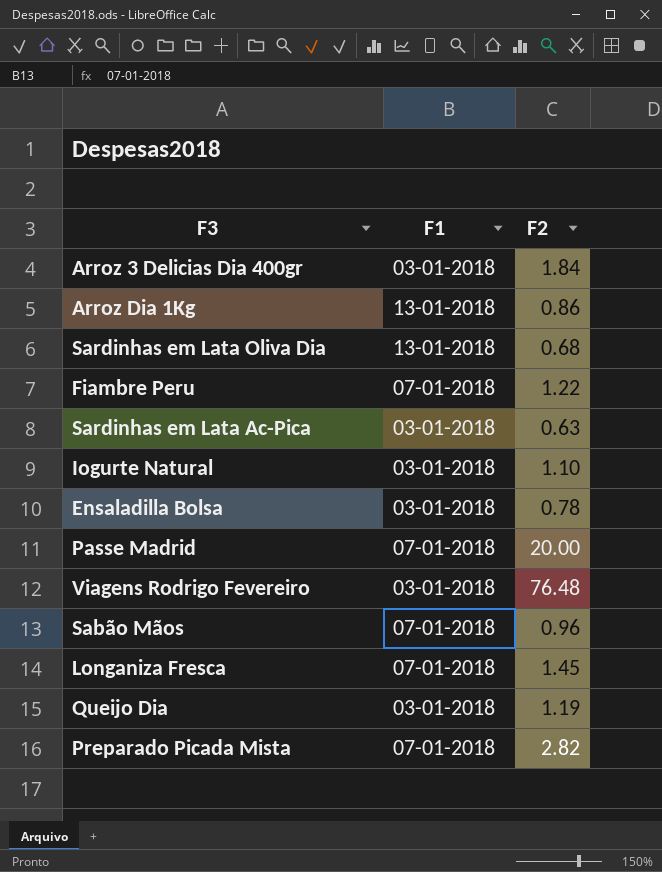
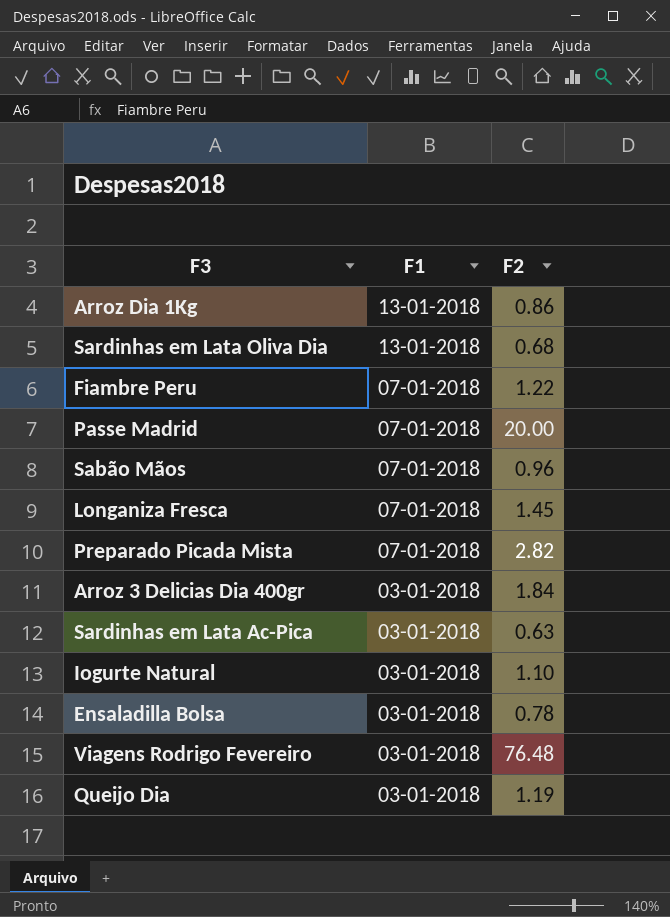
row order: none -> F1 descending

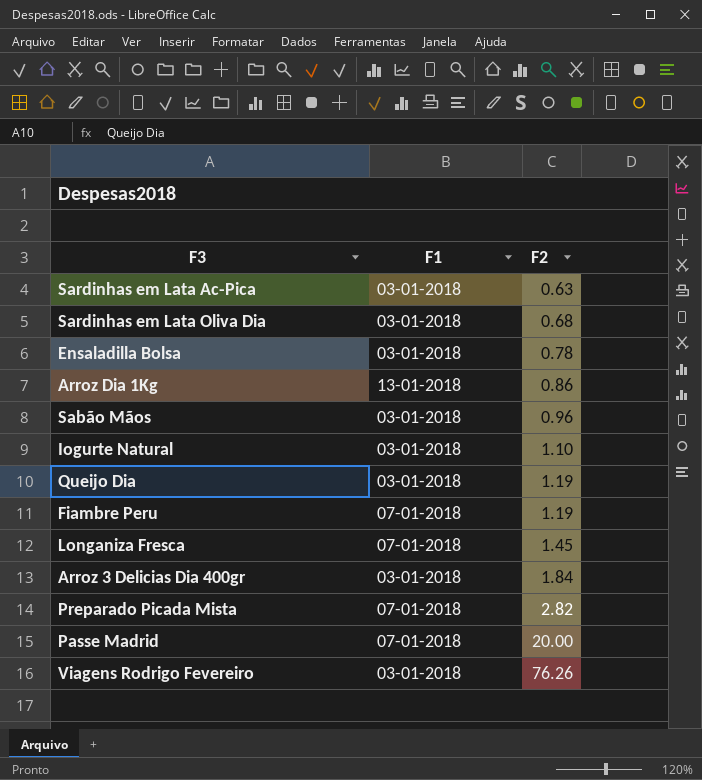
row order: F1 descending -> F2 ascending
Sardinhas em Lata Oliva Dia | F1: 13-01-2018 -> 03-01-2018
Sabão Mãos | F1: 07-01-2018 -> 03-01-2018
Fiambre Peru | F2: 1.22 -> 1.19
Viagens Rodrigo Fevereiro | F2: 76.48 -> 76.26

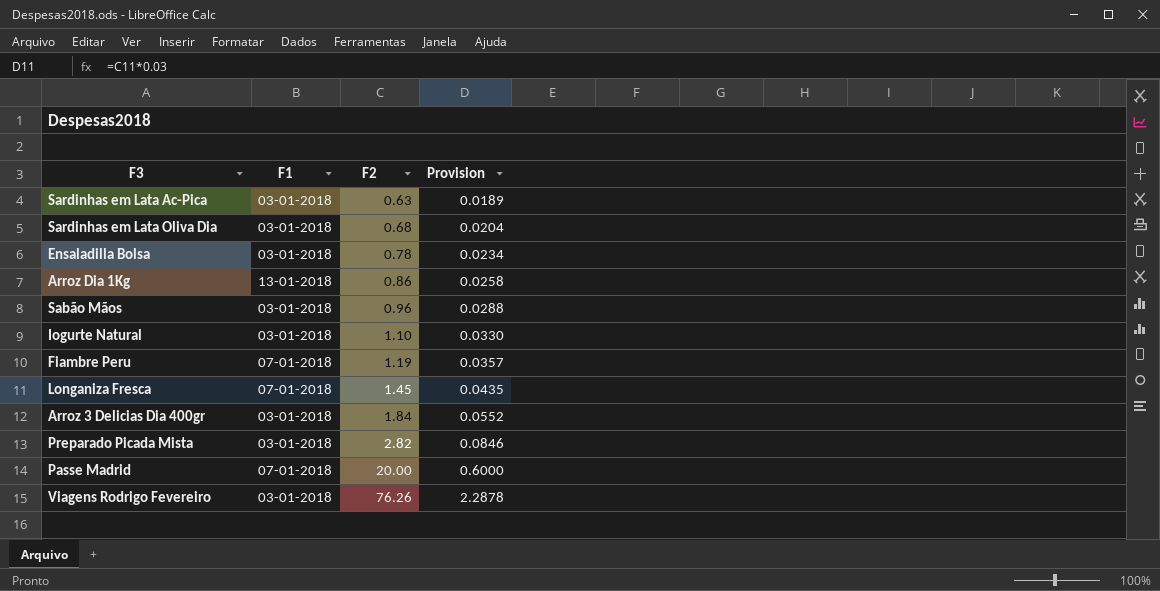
column Provision | formula: none -> [F2] * 0.03
row Queijo Dia: 03-01-2018 | 1.19 -> none
Preparado Picada Mista | F1: 07-01-2018 -> 03-01-2018

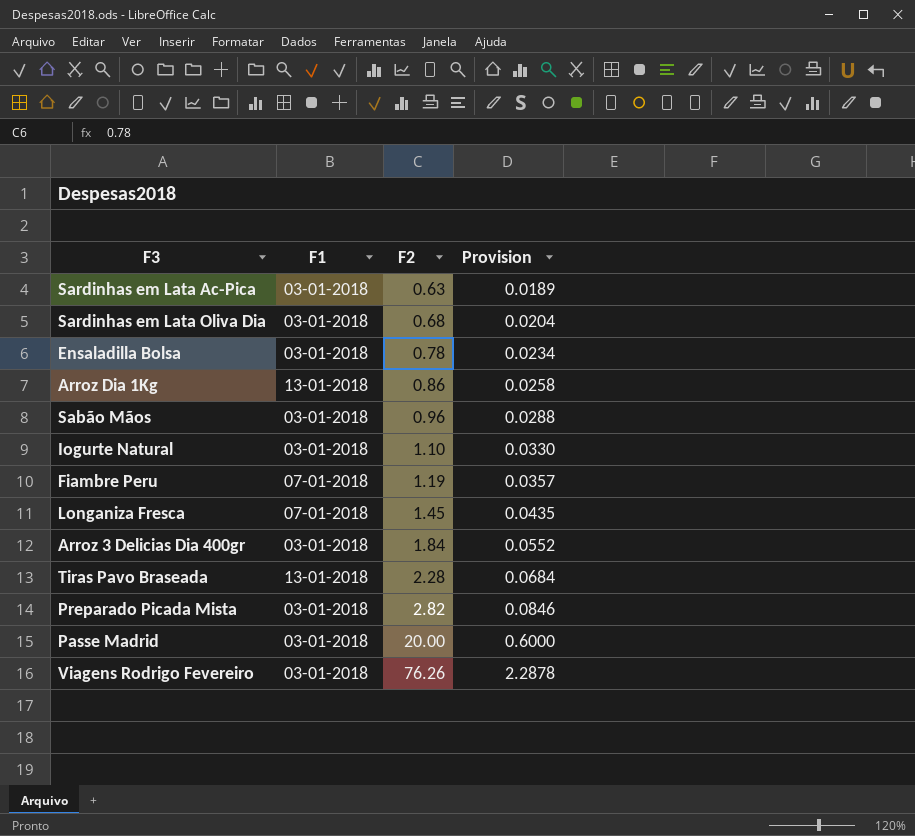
row Tiras Pavo Braseada: none -> 13-01-2018 | 2.28 | 0.0684
Passe Madrid | F1: 07-01-2018 -> 03-01-2018

